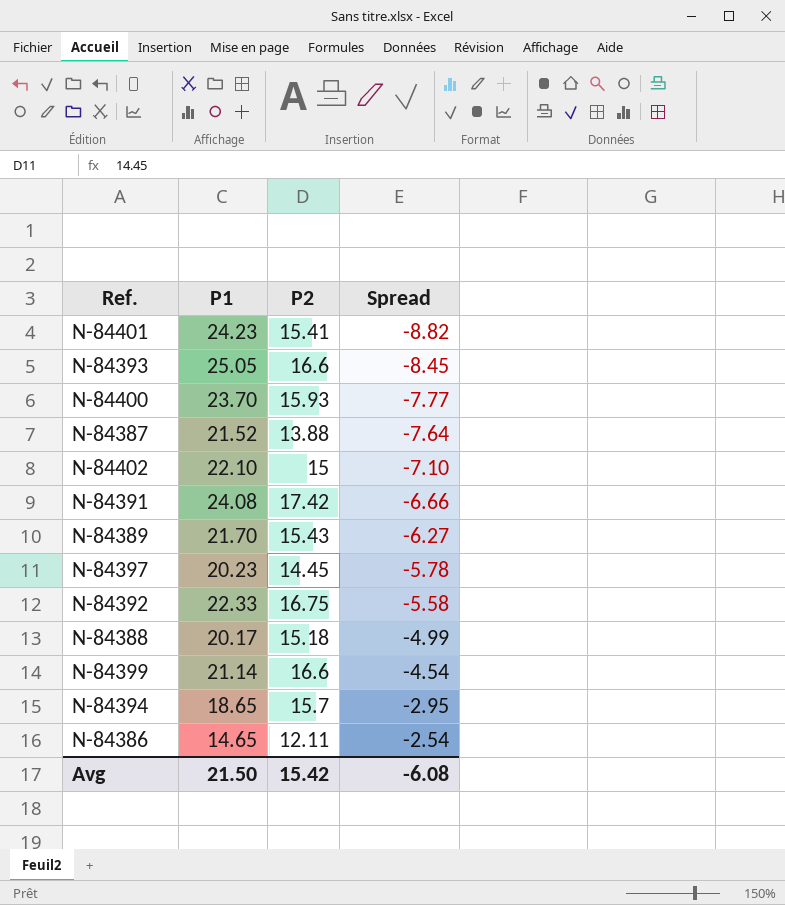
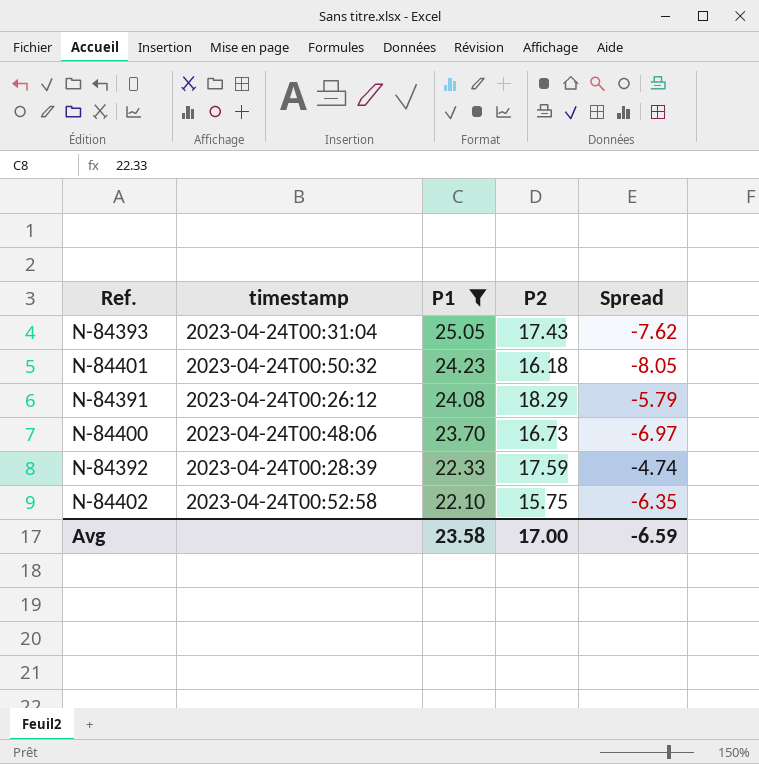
filter: none -> P1 >= 22.10
row order: Spread ascending -> P1 descending
column timestamp | position: none -> 2
N-84393 | P2: 16.6 -> 17.43
N-84393 | Spread: -8.45 -> -7.62
N-84401 | P2: 15.41 -> 16.18
N-84401 | Spread: -8.82 -> -8.05
N-84391 | P2: 17.42 -> 18.29
N-84391 | Spread: -6.66 -> -5.79
N-84400 | P2: 15.93 -> 16.73
N-84400 | Spread: -7.77 -> -6.97
N-84392 | P2: 16.75 -> 17.59
N-84392 | Spread: -5.58 -> -4.74
N-84402 | P2: 15 -> 15.75
N-84402 | Spread: -7.10 -> -6.35
Avg | P1: 21.50 -> 23.58
Avg | P2: 15.42 -> 17.00
Avg | Spread: -6.08 -> -6.59

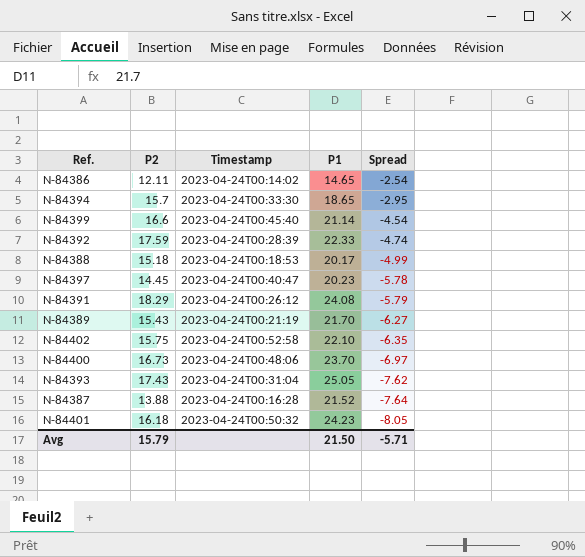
filter: P1 >= 22.10 -> none
row order: P1 descending -> Spread descending
column P2 | position: 4 -> 2
column name: timestamp -> Timestamp
Avg | P2: 17.00 -> 15.79
Avg | P1: 23.58 -> 21.50
Avg | Spread: -6.59 -> -5.71

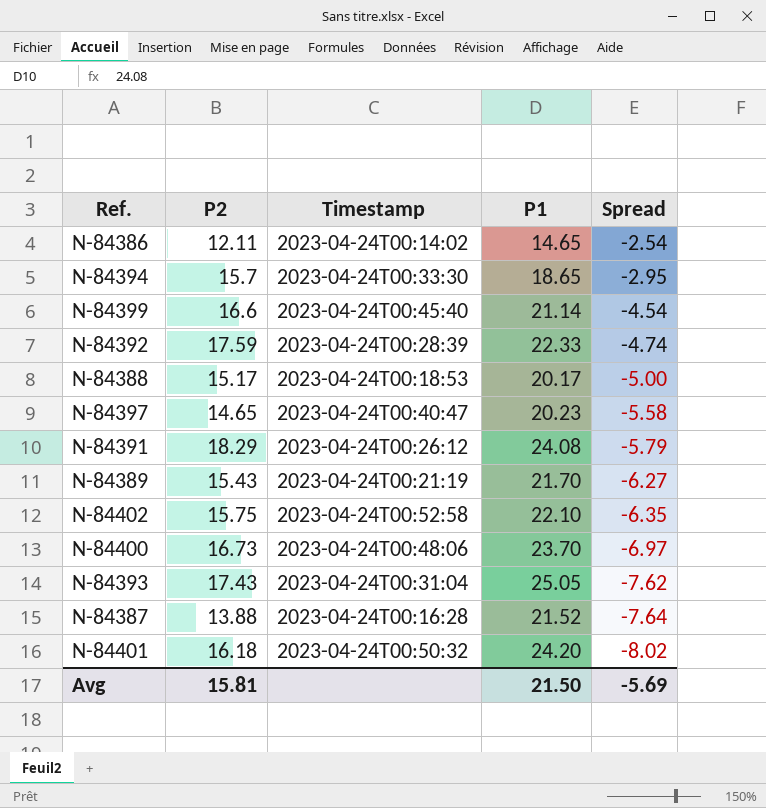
N-84388 | P2: 15.18 -> 15.17
N-84388 | Spread: -4.99 -> -5.00
N-84397 | P2: 14.45 -> 14.65
N-84397 | Spread: -5.78 -> -5.58
N-84401 | P1: 24.23 -> 24.20
N-84401 | Spread: -8.05 -> -8.02
Avg | P2: 15.79 -> 15.81
Avg | Spread: -5.71 -> -5.69

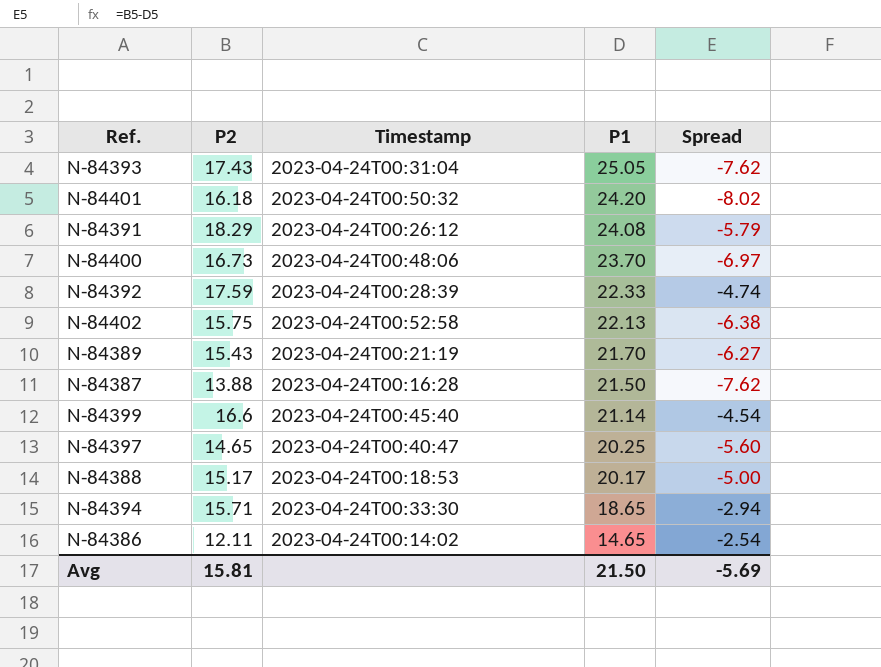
row order: Spread descending -> P1 descending
N-84402 | P1: 22.10 -> 22.13
N-84402 | Spread: -6.35 -> -6.38
N-84387 | P1: 21.52 -> 21.50
N-84387 | Spread: -7.64 -> -7.62
N-84397 | P1: 20.23 -> 20.25
N-84397 | Spread: -5.58 -> -5.60
N-84394 | P2: 15.7 -> 15.71
N-84394 | Spread: -2.95 -> -2.94

